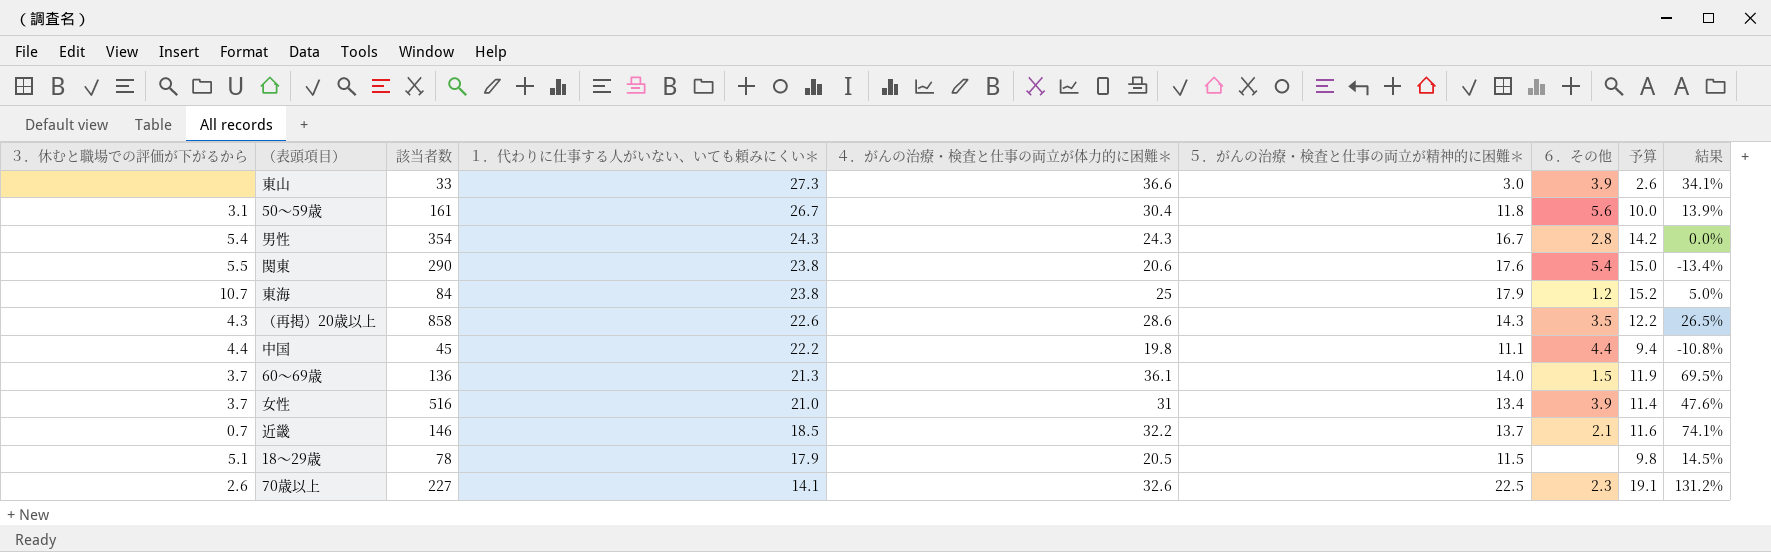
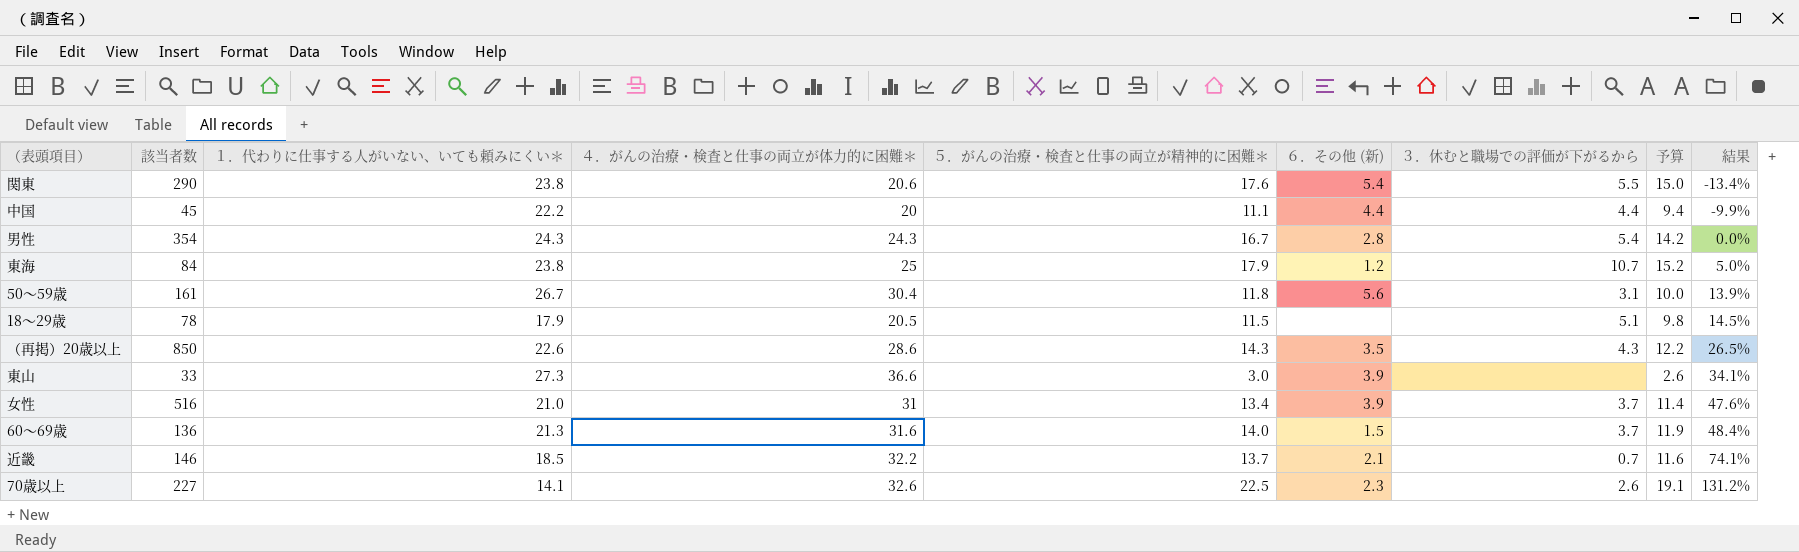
row order: １．代わりに仕事する人がいない、いても頼みにくい＊ descending -> 結果 ascending
column name: ６．その他 -> ６．その他 (新)
column ３．休むと職場での評価が下がるから | position: 1 -> 7
中国 | ４．がんの治療・検査と仕事の両立が体力的に困難＊: 19.8 -> 20
中国 | 結果: -10.8% -> -9.9%
（再掲）20歳以上 | 該当者数: 858 -> 850
60～69歳 | ４．がんの治療・検査と仕事の両立が体力的に困難＊: 36.1 -> 31.6
60～69歳 | 結果: 69.5% -> 48.4%

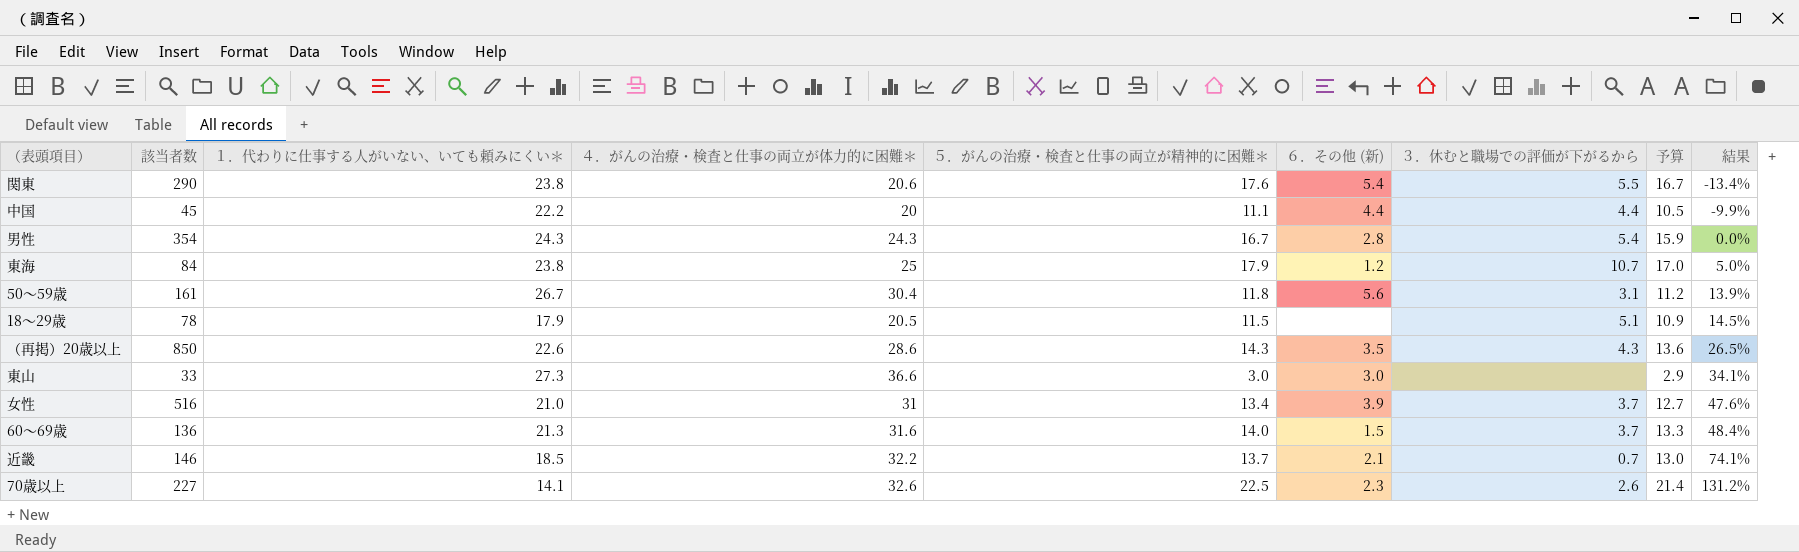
column 予算 | formula: [５．がんの治療・検査と仕事の両立が精神的に困難＊] * 0.85 -> [５．がんの治療・検査と仕事の両立が精神的に困難＊] * 0.95
東山 | ６．その他 (新): 3.9 -> 3.0

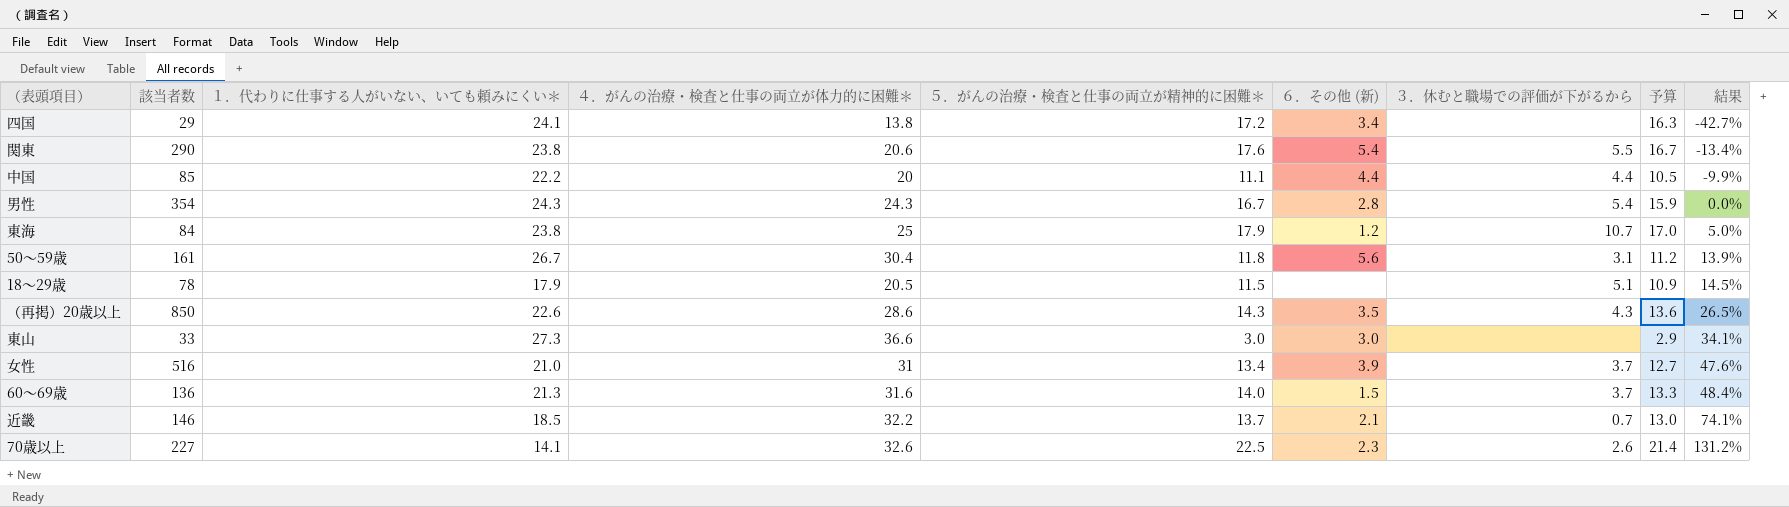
row 四国: none -> 29 | 24.1 | 13.8 | 17.2 | 3.4 | none | 16.3 | -42.7%
中国 | 該当者数: 45 -> 85

